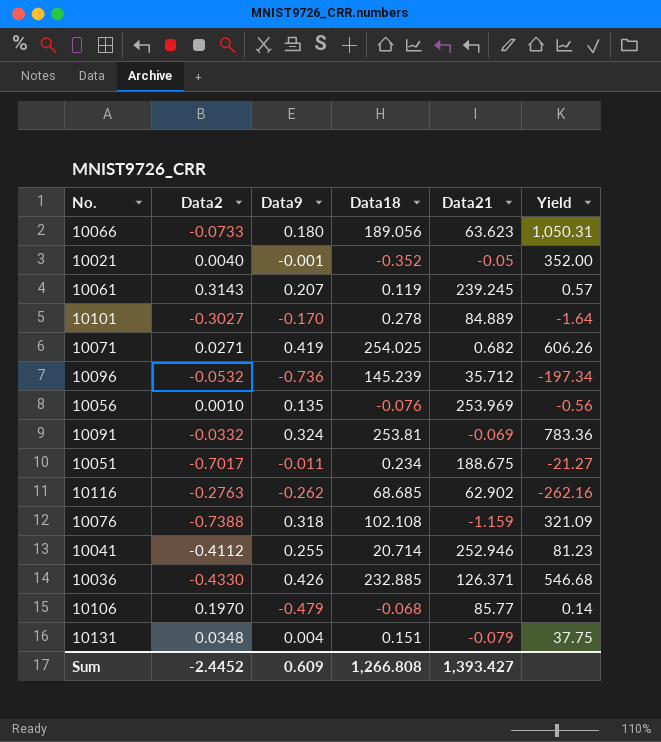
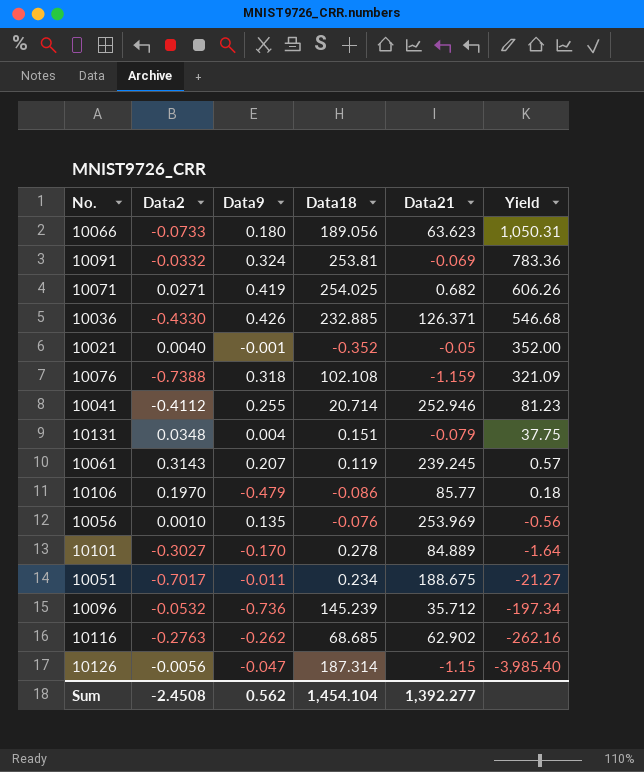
row order: none -> Yield descending
10106 | Data18: -0.068 -> -0.086
10106 | Yield: 0.14 -> 0.18
row 10126: none -> -0.0056 | -0.047 | 187.314 | -1.15 | -3,985.40
Sum | Data2: -2.4452 -> -2.4508
Sum | Data9: 0.609 -> 0.562
Sum | Data18: 1,266.808 -> 1,454.104
Sum | Data21: 1,393.427 -> 1,392.277

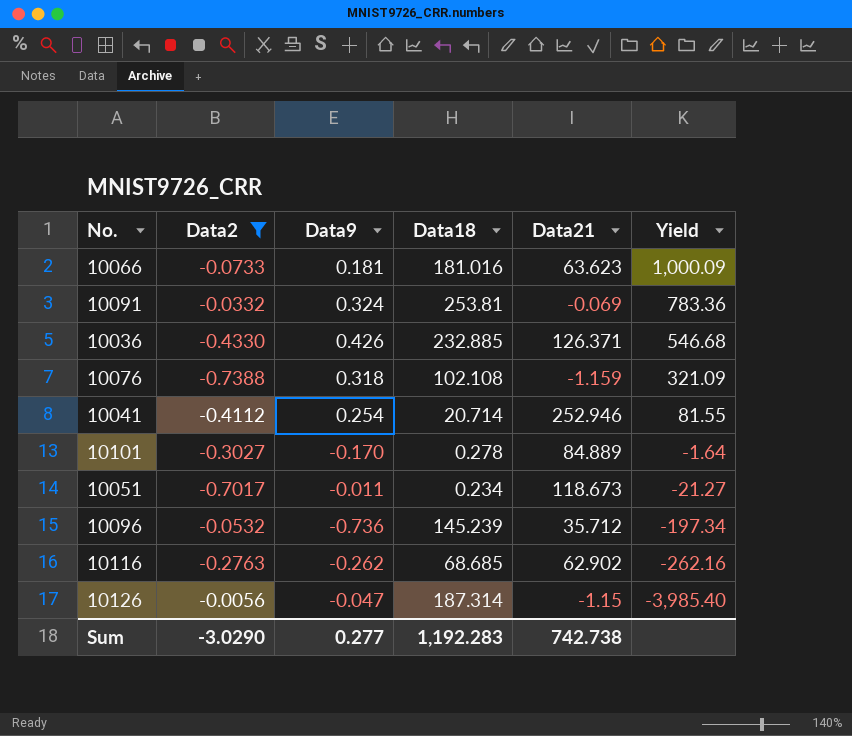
filter: none -> Data2 <= -0.0056
10066 | Data9: 0.180 -> 0.181
10066 | Data18: 189.056 -> 181.016
10066 | Yield: 1,050.31 -> 1,000.09
10041 | Data9: 0.255 -> 0.254
10041 | Yield: 81.23 -> 81.55
10051 | Data21: 188.675 -> 118.673
Sum | Data2: -2.4508 -> -3.0290
Sum | Data9: 0.562 -> 0.277
Sum | Data18: 1,454.104 -> 1,192.283
Sum | Data21: 1,392.277 -> 742.738

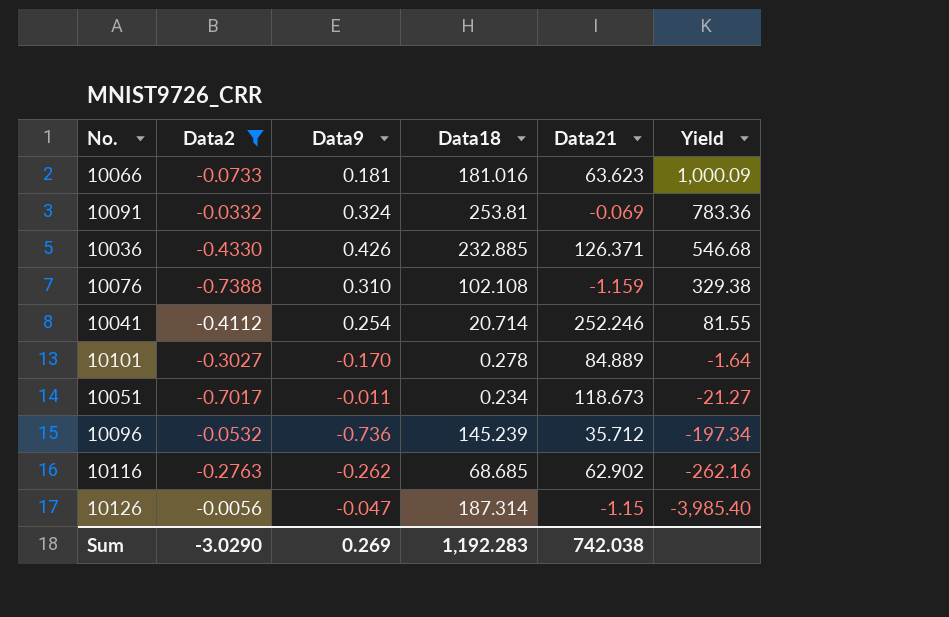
10076 | Data9: 0.318 -> 0.310
10076 | Yield: 321.09 -> 329.38
10041 | Data21: 252.946 -> 252.246
Sum | Data9: 0.277 -> 0.269
Sum | Data21: 742.738 -> 742.038

